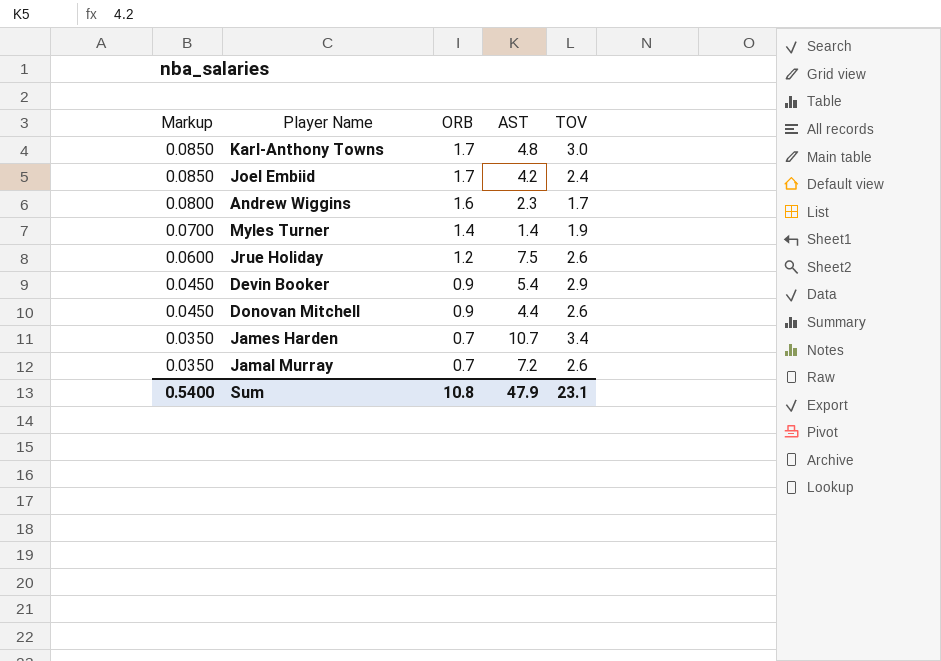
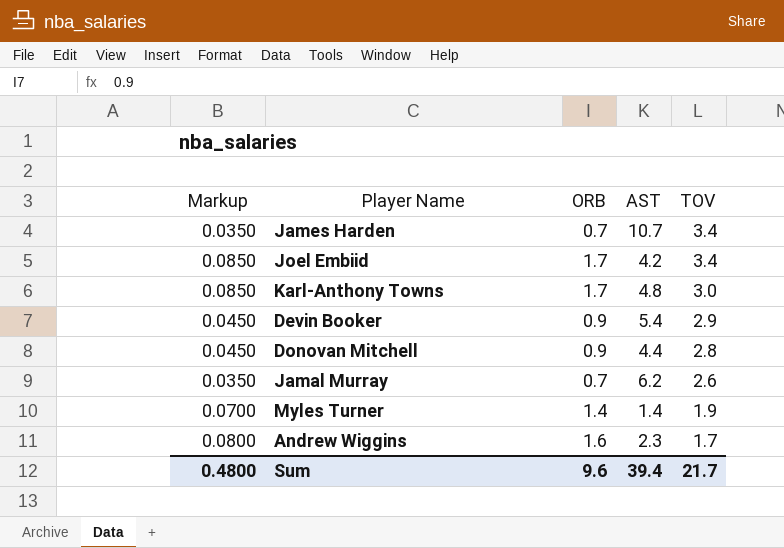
row order: Markup descending -> TOV descending
row Jrue Holiday: 0.0600 | 1.2 | 7.5 | 2.6 -> none
Joel Embiid | TOV: 2.4 -> 3.4
Donovan Mitchell | TOV: 2.6 -> 2.8
Jamal Murray | AST: 7.2 -> 6.2
Sum | Markup: 0.5400 -> 0.4800
Sum | ORB: 10.8 -> 9.6
Sum | AST: 47.9 -> 39.4
Sum | TOV: 23.1 -> 21.7

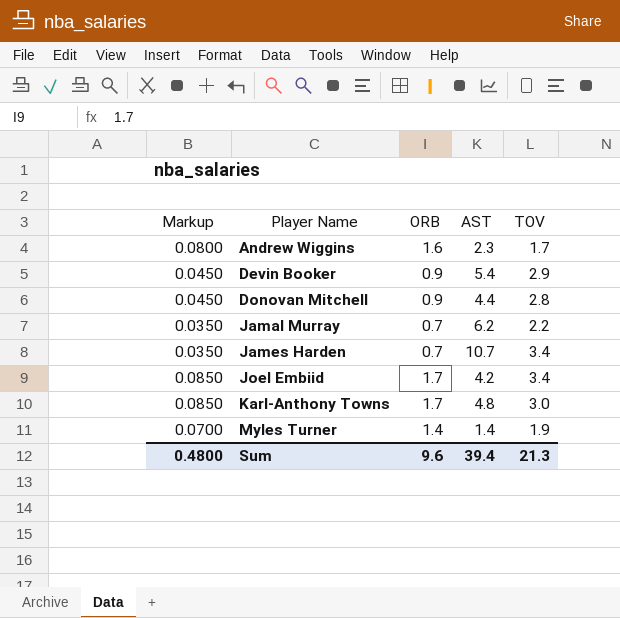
row order: TOV descending -> Player Name ascending
Jamal Murray | TOV: 2.6 -> 2.2
Sum | TOV: 21.7 -> 21.3

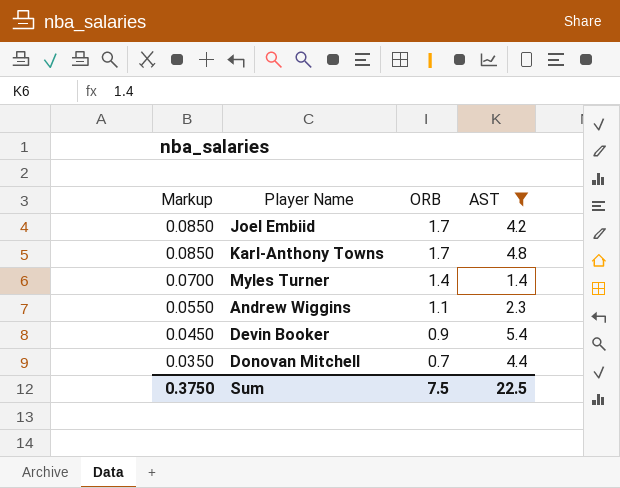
filter: none -> AST <= 5.4
row order: Player Name ascending -> Markup descending
column TOV | position: 5 -> none
Andrew Wiggins | Markup: 0.0800 -> 0.0550
Andrew Wiggins | ORB: 1.6 -> 1.1
Donovan Mitchell | Markup: 0.0450 -> 0.0350
Donovan Mitchell | ORB: 0.9 -> 0.7
Sum | Markup: 0.4800 -> 0.3750
Sum | ORB: 9.6 -> 7.5
Sum | AST: 39.4 -> 22.5

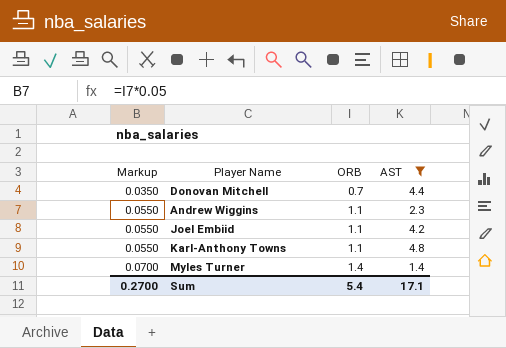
row order: Markup descending -> Markup ascending
row Devin Booker: 0.0450 | 0.9 | 5.4 -> none
Joel Embiid | Markup: 0.0850 -> 0.0550
Joel Embiid | ORB: 1.7 -> 1.1
Karl-Anthony Towns | Markup: 0.0850 -> 0.0550
Karl-Anthony Towns | ORB: 1.7 -> 1.1
Sum | Markup: 0.3750 -> 0.2700
Sum | ORB: 7.5 -> 5.4
Sum | AST: 22.5 -> 17.1

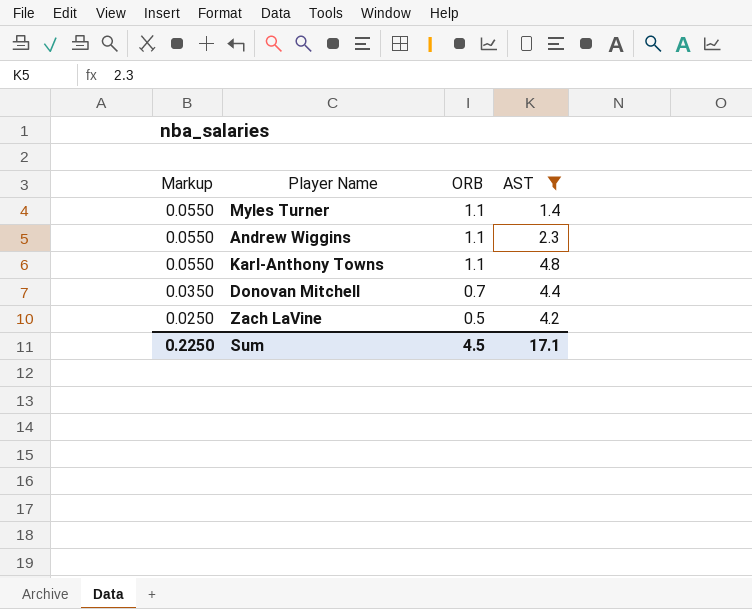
row order: Markup ascending -> Markup descending
row Joel Embiid: 0.0550 | 1.1 | 4.2 -> none
Myles Turner | Markup: 0.0700 -> 0.0550
Myles Turner | ORB: 1.4 -> 1.1
row Zach LaVine: none -> 0.0250 | 0.5 | 4.2
Sum | Markup: 0.2700 -> 0.2250
Sum | ORB: 5.4 -> 4.5

